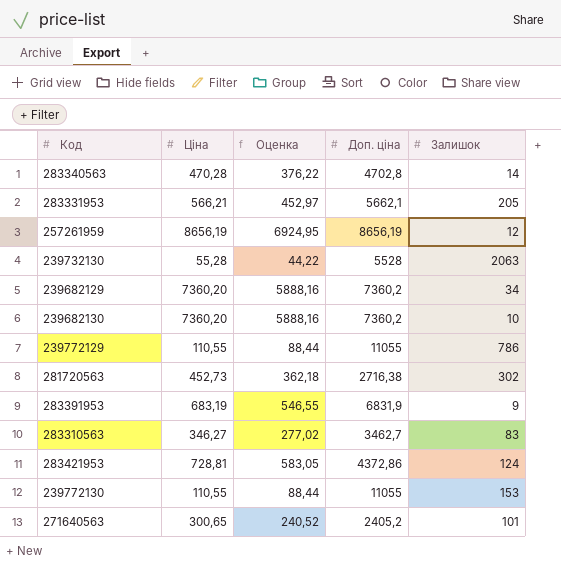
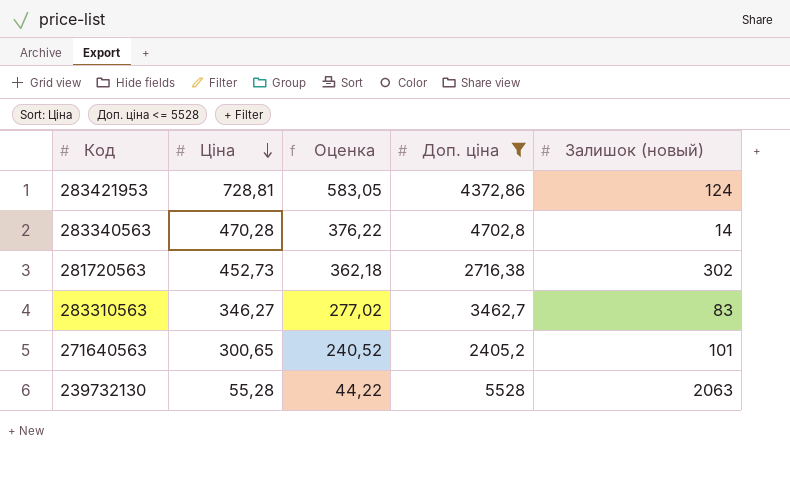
filter: none -> Доп. ціна <= 5528
row order: none -> Ціна descending
column name: Залишок -> Залишок (новый)

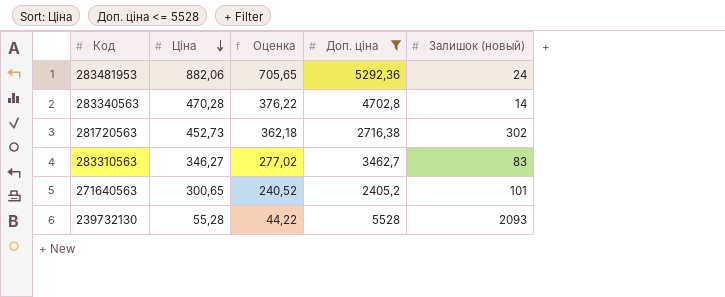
row 283421953: 728,81 | 583,05 | 4372,86 | 124 -> none
row 283481953: none -> 882,06 | 705,65 | 5292,36 | 24
239732130 | Залишок (новый): 2063 -> 2093

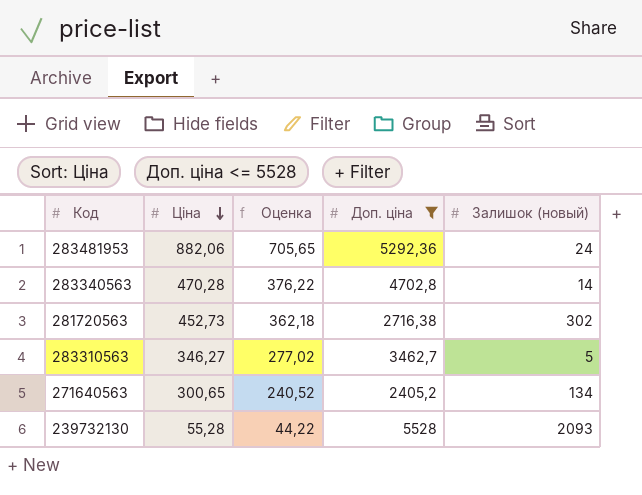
283310563 | Залишок (новый): 83 -> 5
271640563 | Залишок (новый): 101 -> 134

